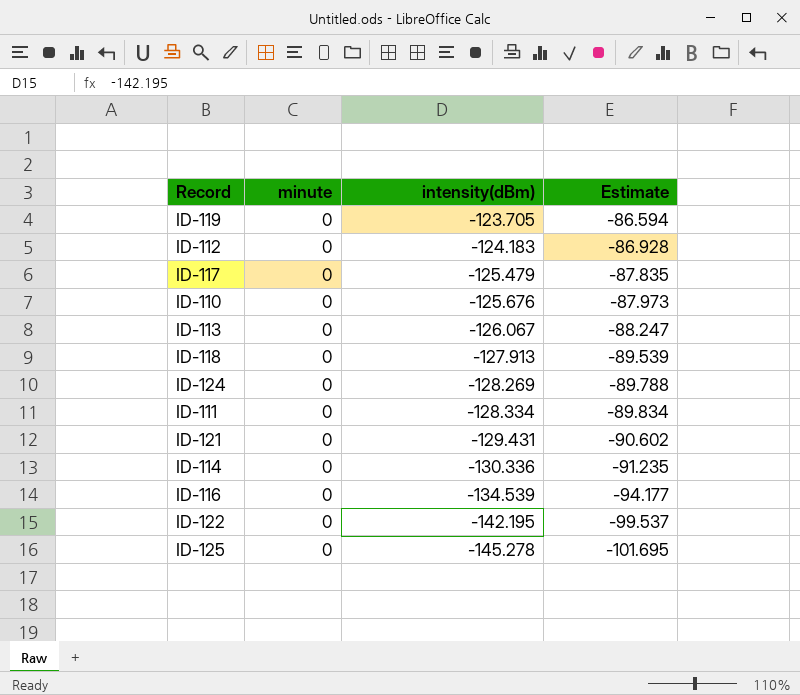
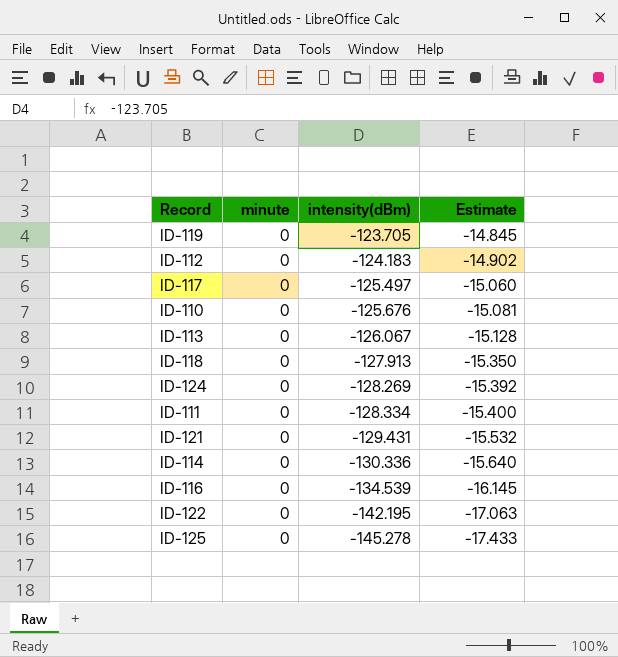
column Estimate | formula: [intensity(dBm)] * 0.7 -> [intensity(dBm)] * 0.12
ID-117 | intensity(dBm): -125.479 -> -125.497

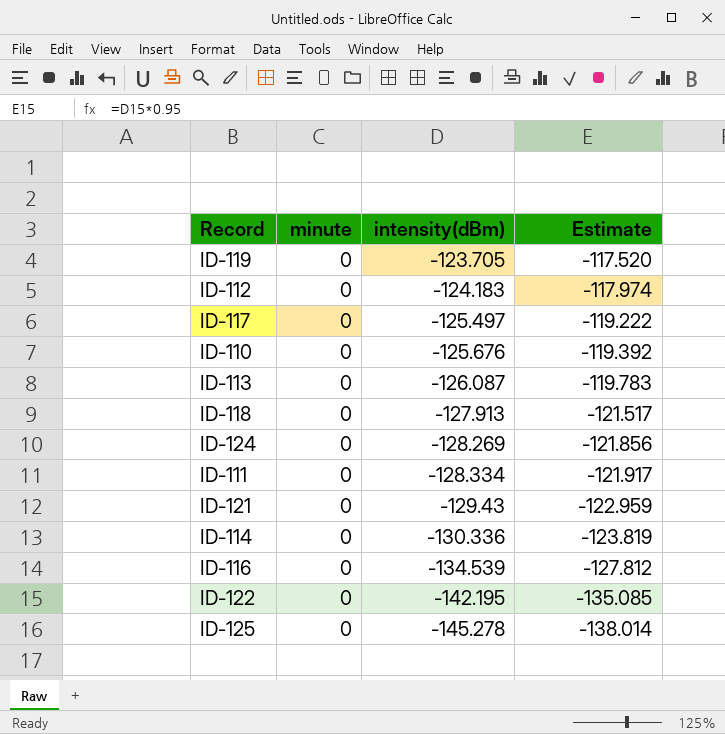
column Estimate | formula: [intensity(dBm)] * 0.12 -> [intensity(dBm)] * 0.95
ID-113 | intensity(dBm): -126.067 -> -126.087
ID-121 | intensity(dBm): -129.431 -> -129.43

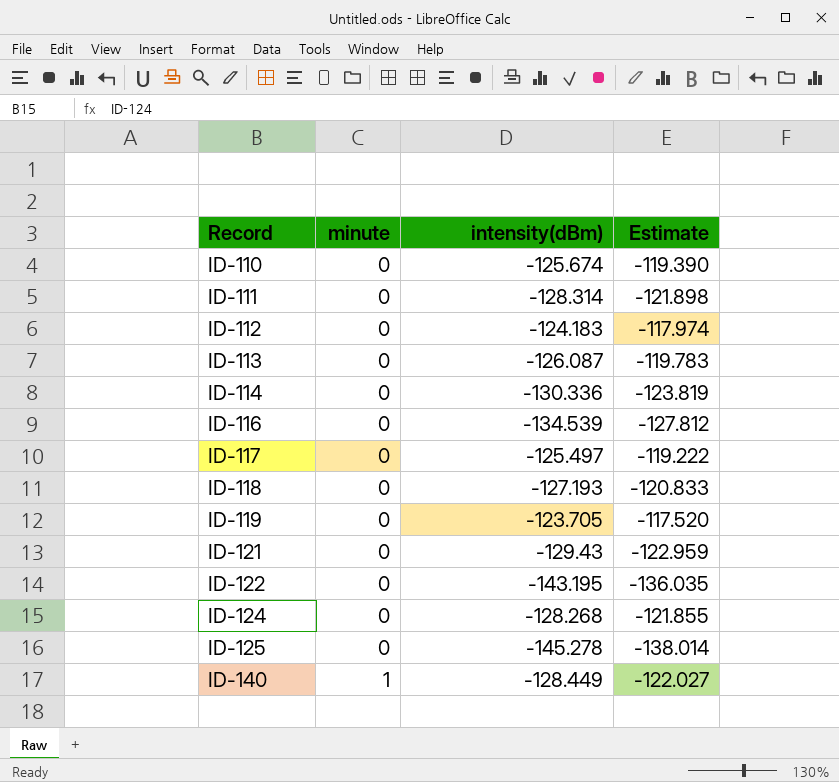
row order: intensity(dBm) descending -> Record ascending
ID-110 | intensity(dBm): -125.676 -> -125.674
ID-110 | Estimate: -119.392 -> -119.390
ID-111 | intensity(dBm): -128.334 -> -128.314
ID-111 | Estimate: -121.917 -> -121.898
ID-118 | intensity(dBm): -127.913 -> -127.193
ID-118 | Estimate: -121.517 -> -120.833
ID-122 | intensity(dBm): -142.195 -> -143.195
ID-122 | Estimate: -135.085 -> -136.035
ID-124 | intensity(dBm): -128.269 -> -128.268
ID-124 | Estimate: -121.856 -> -121.855
row ID-140: none -> 1 | -128.449 | -122.027

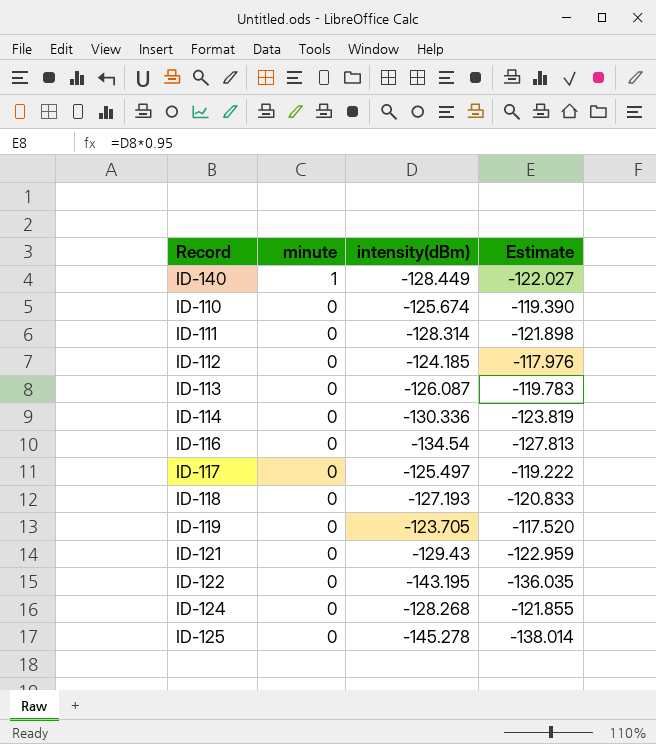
row order: Record ascending -> minute descending
ID-112 | intensity(dBm): -124.183 -> -124.185
ID-112 | Estimate: -117.974 -> -117.976
ID-116 | intensity(dBm): -134.539 -> -134.54
ID-116 | Estimate: -127.812 -> -127.813

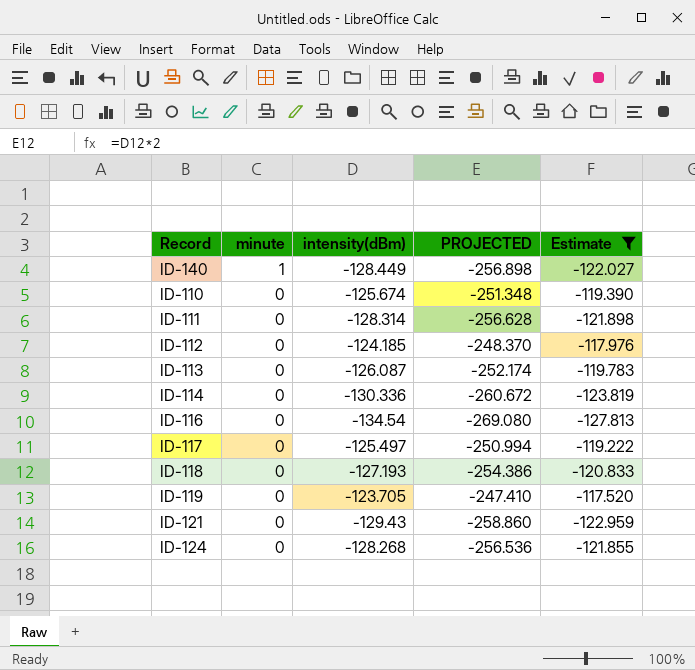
filter: none -> Estimate >= -127.813
column PROJECTED | formula: none -> [intensity(dBm)] * 2

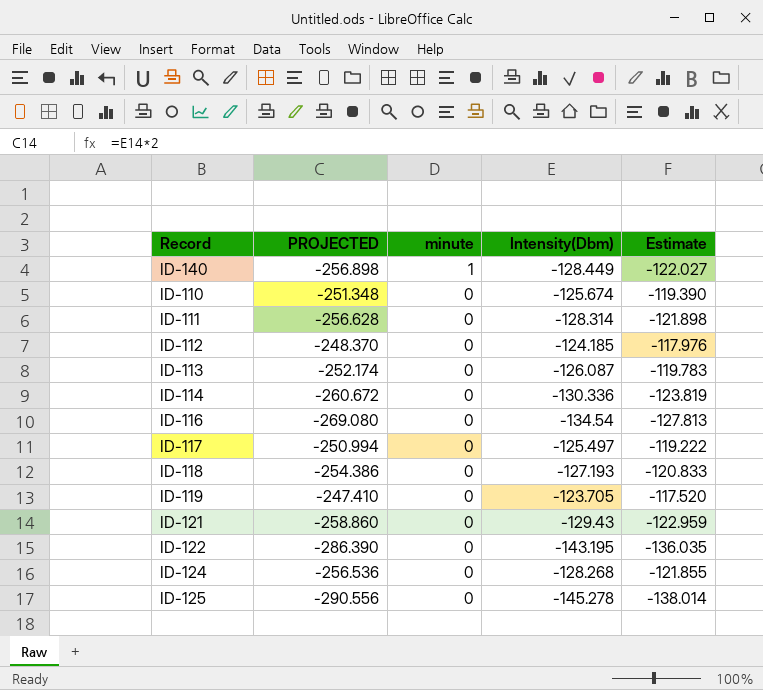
filter: Estimate >= -127.813 -> none
column PROJECTED | position: 4 -> 2
column name: intensity(dBm) -> Intensity(Dbm)

